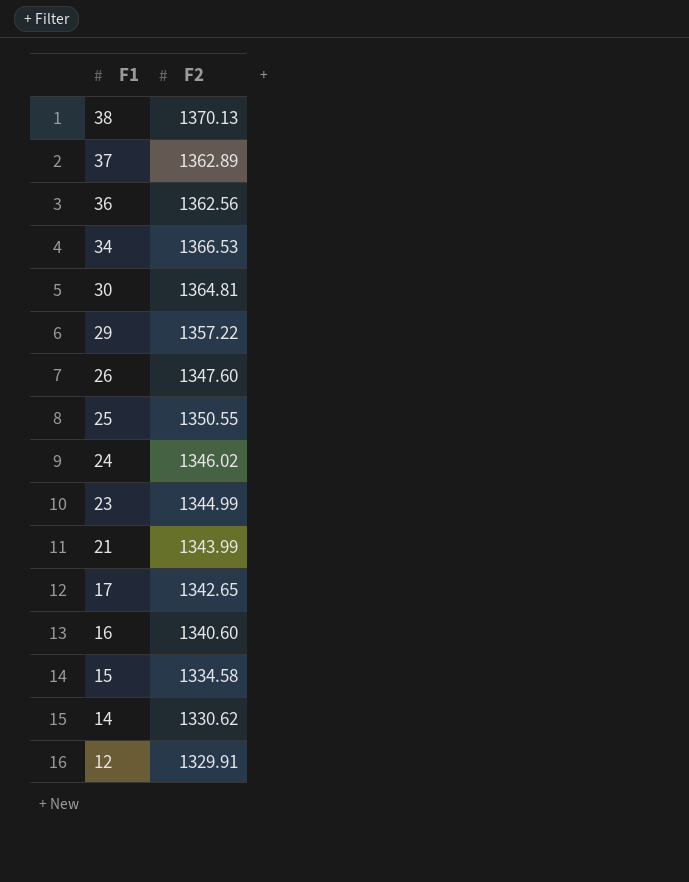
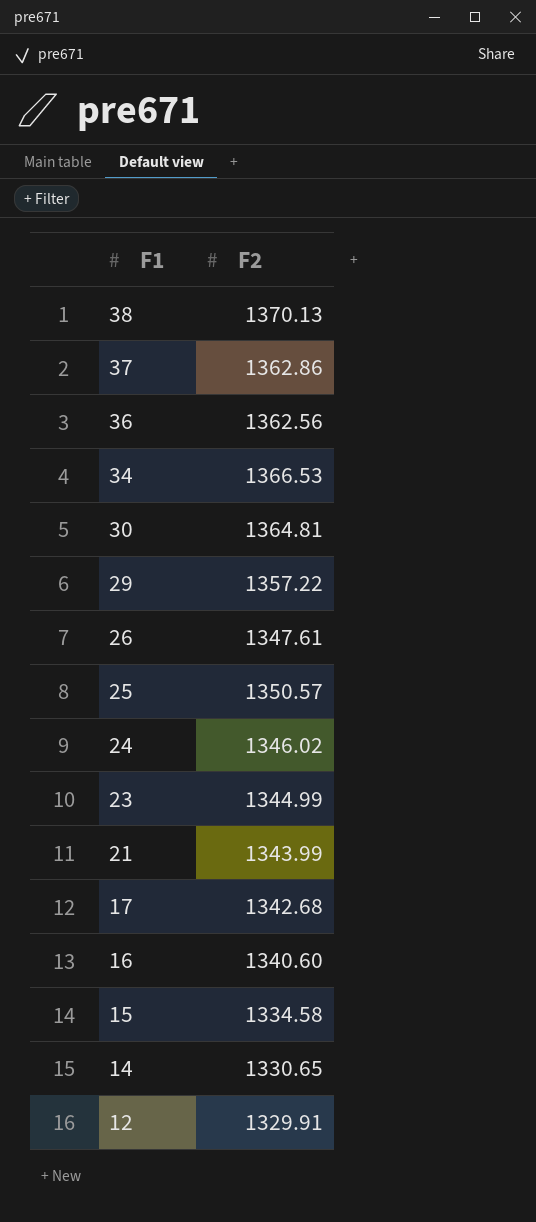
37 | F2: 1362.89 -> 1362.86
26 | F2: 1347.60 -> 1347.61
25 | F2: 1350.55 -> 1350.57
17 | F2: 1342.65 -> 1342.68
14 | F2: 1330.62 -> 1330.65

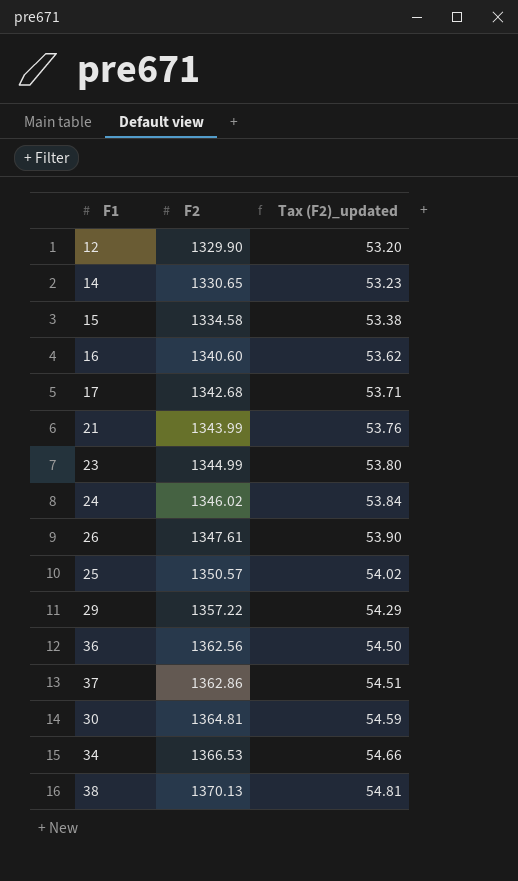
row order: F1 descending -> F2 ascending
column Tax (F2)_updated | formula: none -> [F2] * 0.04
12 | F2: 1329.91 -> 1329.90

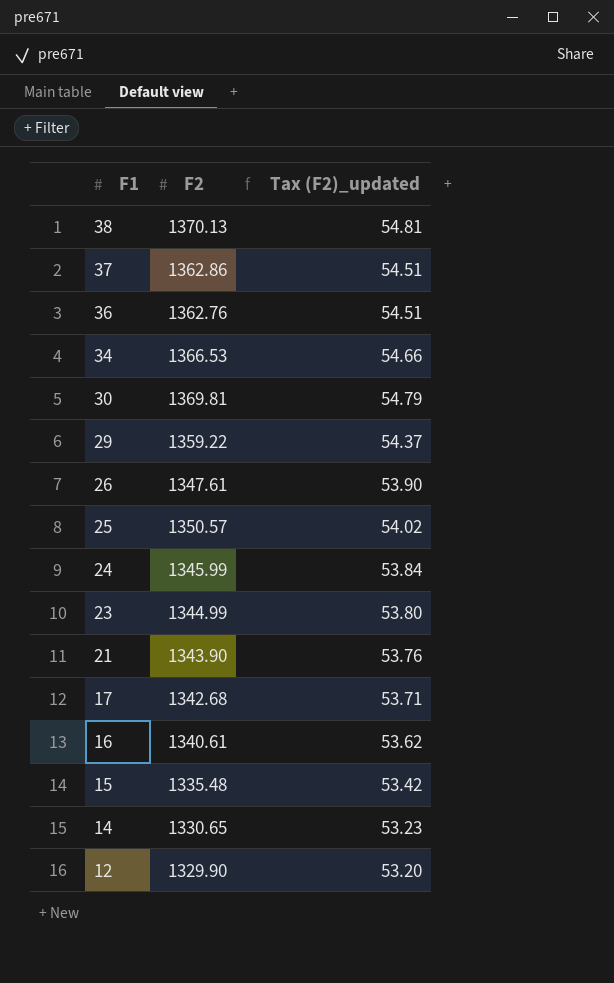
row order: F2 ascending -> F1 descending
36 | F2: 1362.56 -> 1362.76
36 | Tax (F2)_updated: 54.50 -> 54.51
30 | F2: 1364.81 -> 1369.81
30 | Tax (F2)_updated: 54.59 -> 54.79
29 | F2: 1357.22 -> 1359.22
29 | Tax (F2)_updated: 54.29 -> 54.37
24 | F2: 1346.02 -> 1345.99
21 | F2: 1343.99 -> 1343.90
16 | F2: 1340.60 -> 1340.61
15 | F2: 1334.58 -> 1335.48
15 | Tax (F2)_updated: 53.38 -> 53.42

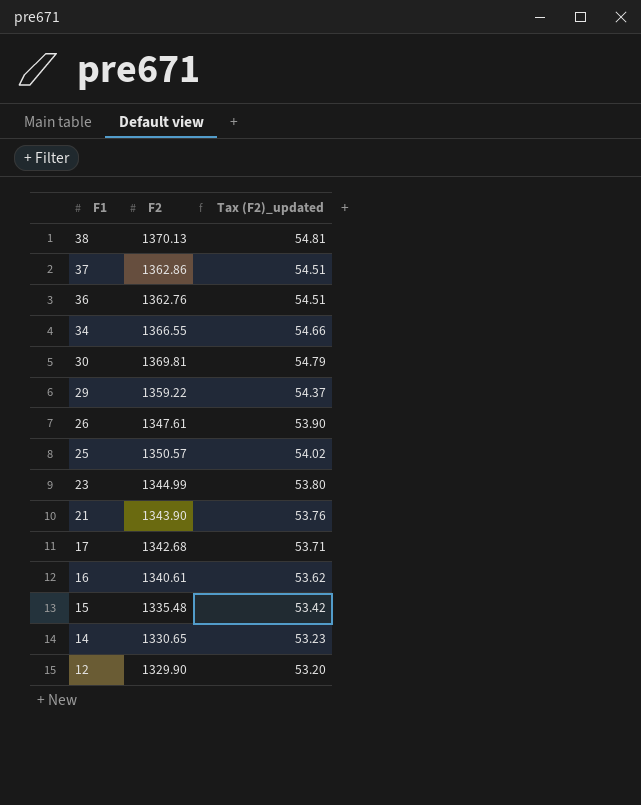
row 24: 1345.99 | 53.84 -> none
34 | F2: 1366.53 -> 1366.55

